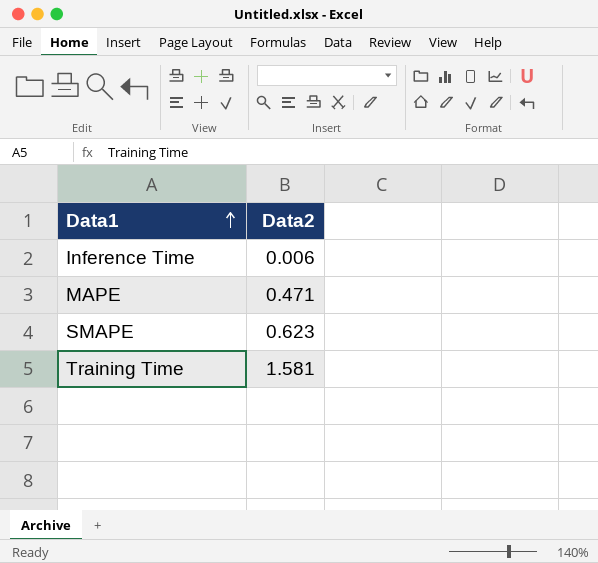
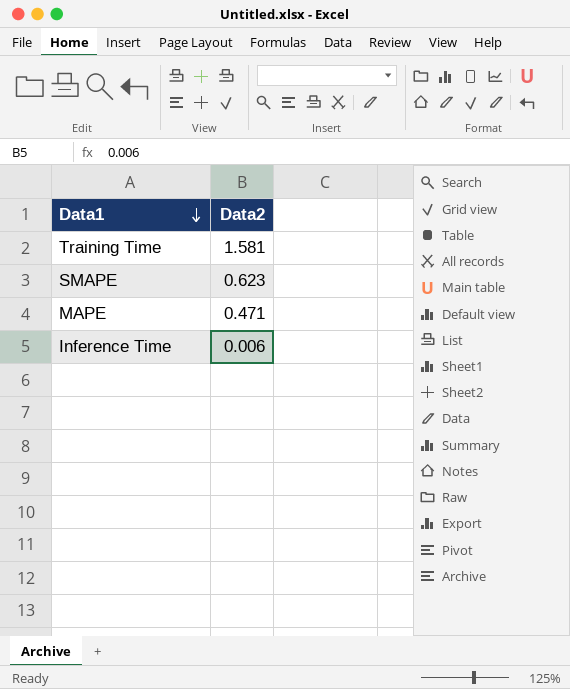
row order: Data1 ascending -> Data1 descending

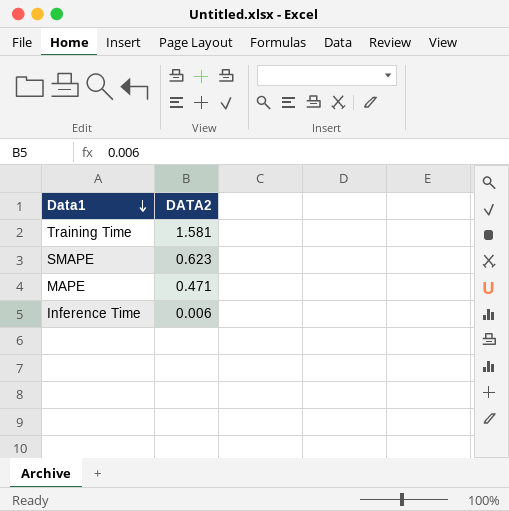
column name: Data2 -> DATA2

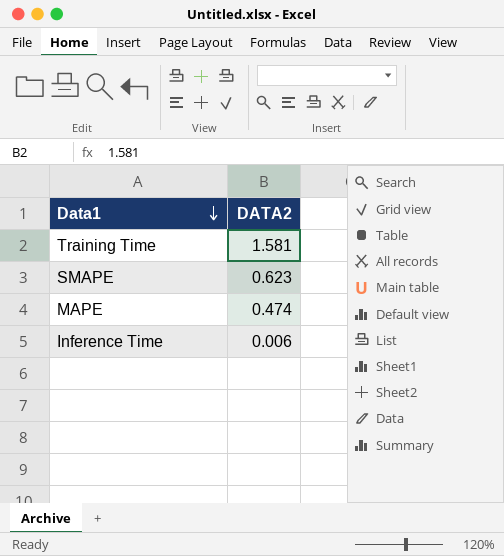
MAPE | DATA2: 0.471 -> 0.474

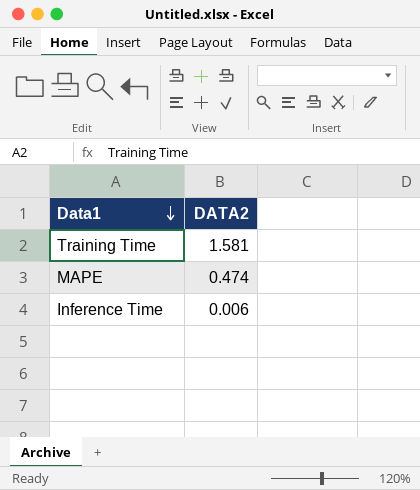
row SMAPE: 0.623 -> none

